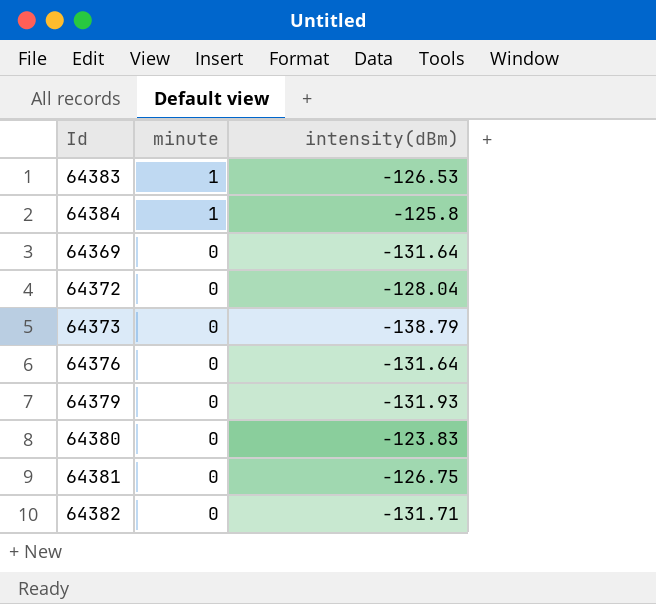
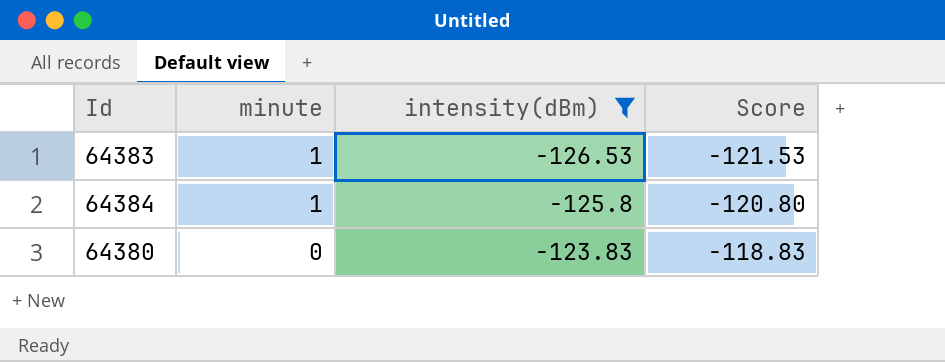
filter: none -> intensity(dBm) >= -126.53
column Score | formula: none -> [intensity(dBm)] + 5

